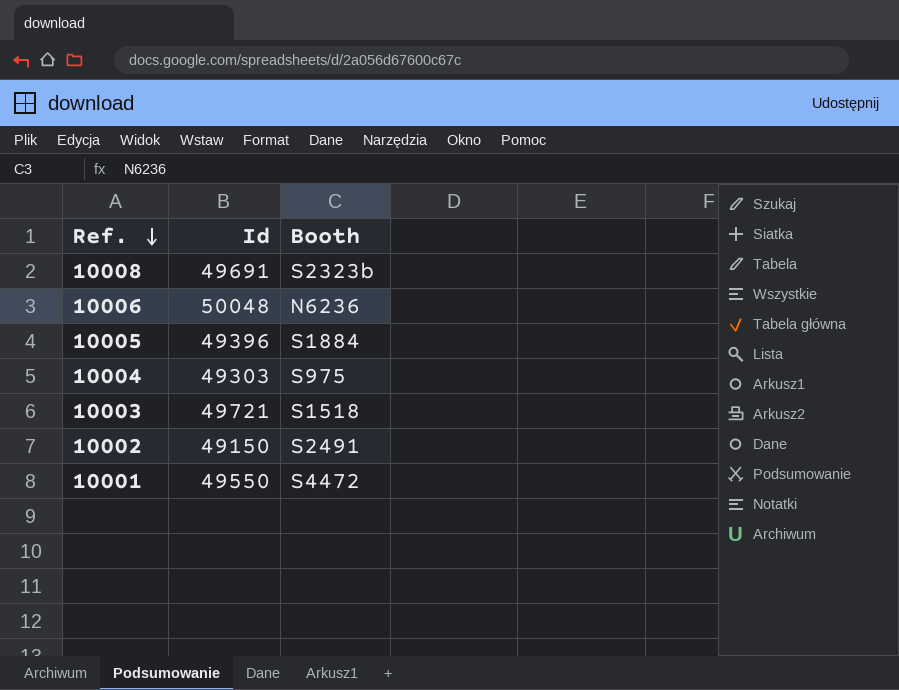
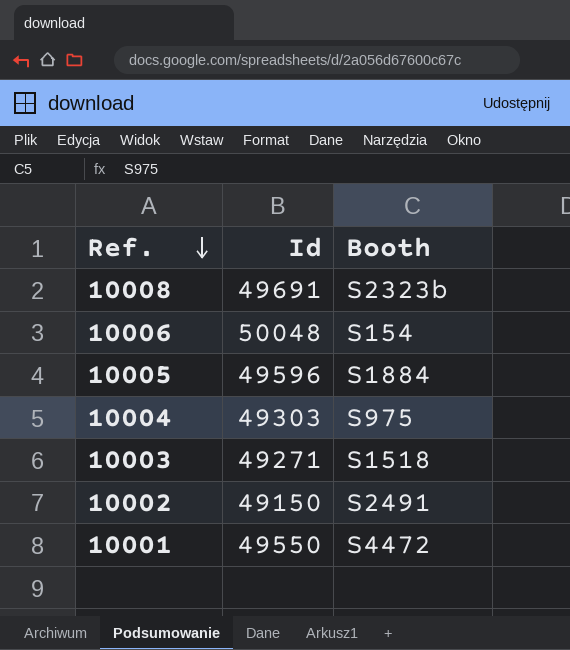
10006 | Booth: N6236 -> S154
10005 | Id: 49396 -> 49596
10003 | Id: 49721 -> 49271

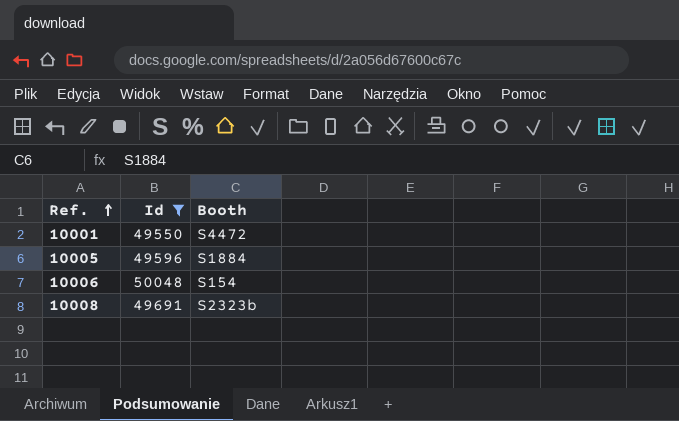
filter: none -> Id >= 49550
row order: Ref. descending -> Ref. ascending

